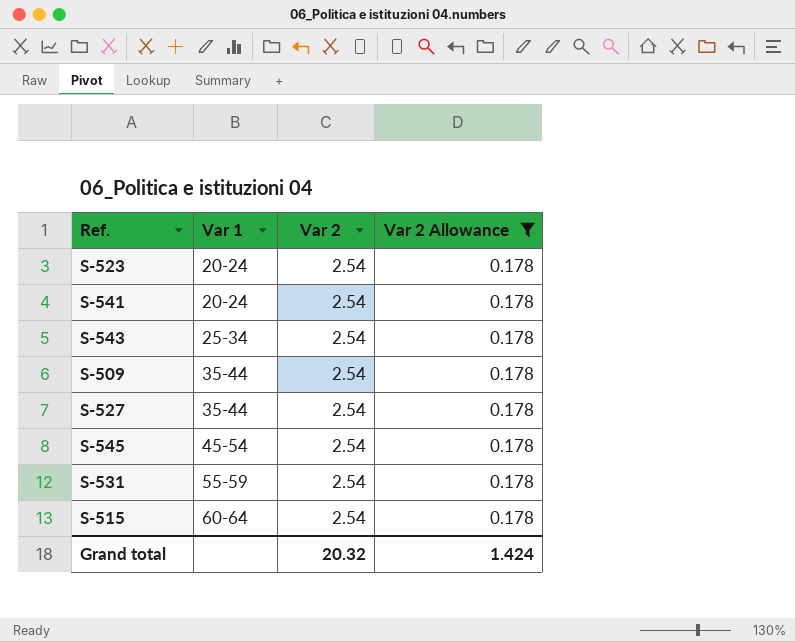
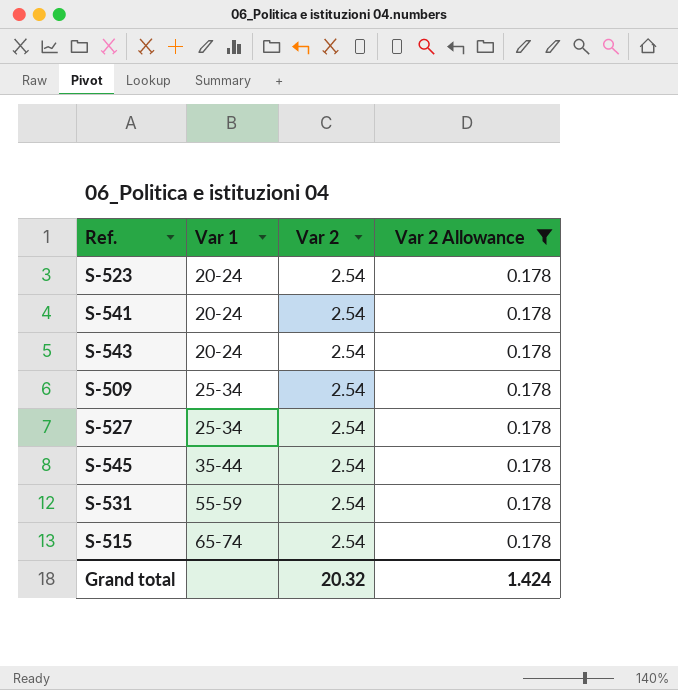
S-543 | Var 1: 25-34 -> 20-24
S-509 | Var 1: 35-44 -> 25-34
S-527 | Var 1: 35-44 -> 25-34
S-545 | Var 1: 45-54 -> 35-44
S-515 | Var 1: 60-64 -> 65-74

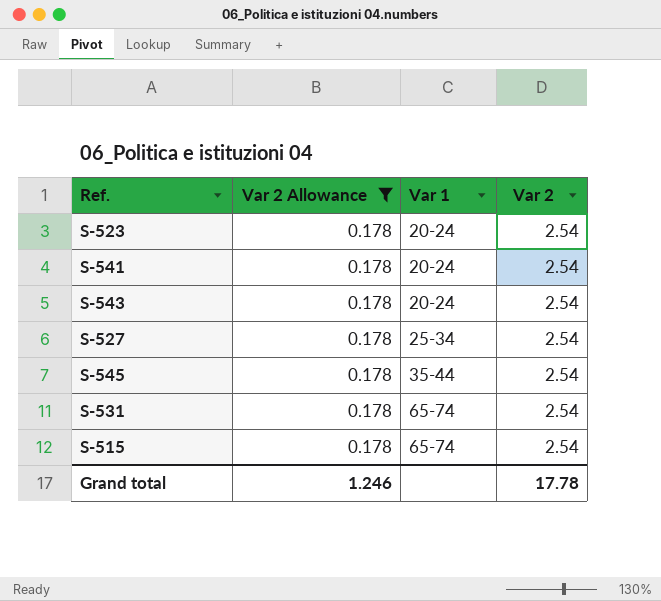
column Var 2 Allowance | position: 4 -> 2
row S-509: 25-34 | 2.54 | 0.178 -> none
S-531 | Var 1: 55-59 -> 65-74
Grand total | Var 2 Allowance: 1.424 -> 1.246
Grand total | Var 2: 20.32 -> 17.78

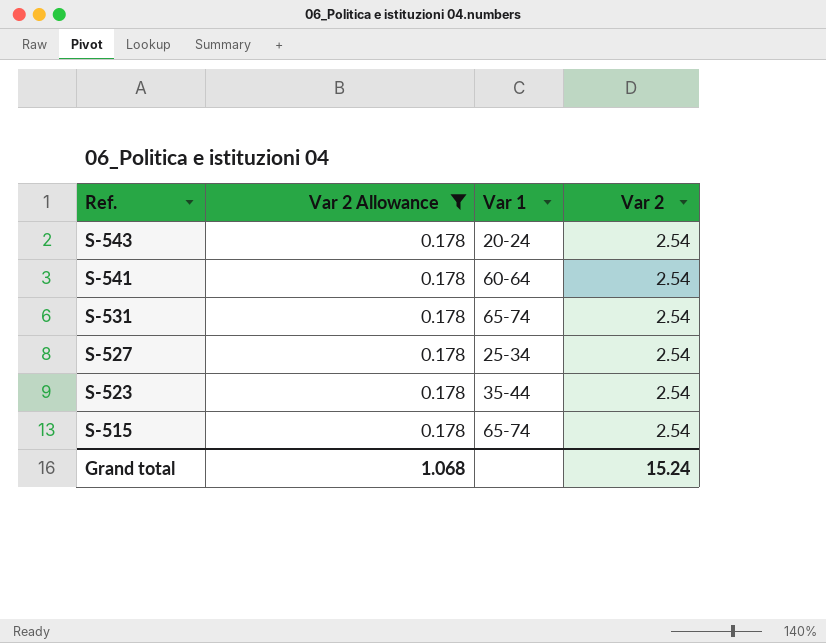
row order: Var 1 ascending -> Ref. descending
row S-545: 0.178 | 35-44 | 2.54 -> none
S-541 | Var 1: 20-24 -> 60-64
S-523 | Var 1: 20-24 -> 35-44
Grand total | Var 2 Allowance: 1.246 -> 1.068
Grand total | Var 2: 17.78 -> 15.24

